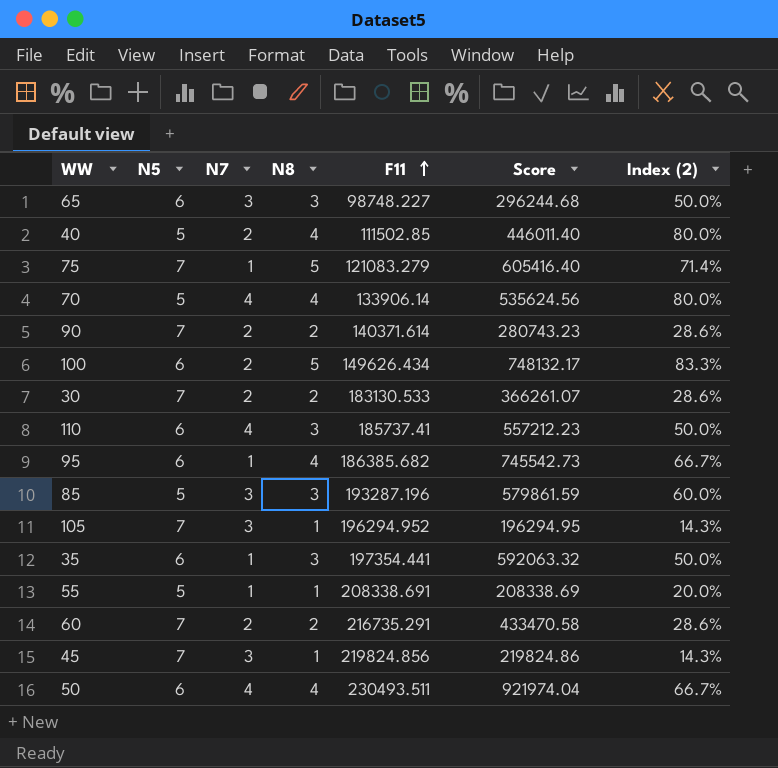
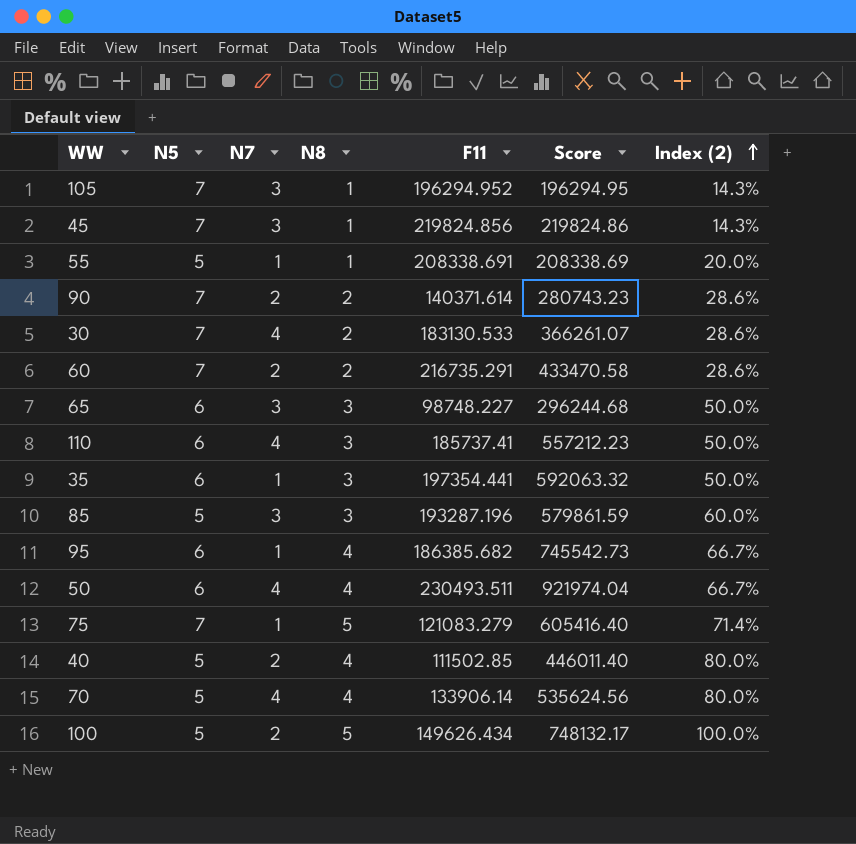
row order: F11 ascending -> Index (2) ascending
30 | N7: 2 -> 4
100 | N5: 6 -> 5
100 | Index (2): 83.3% -> 100.0%

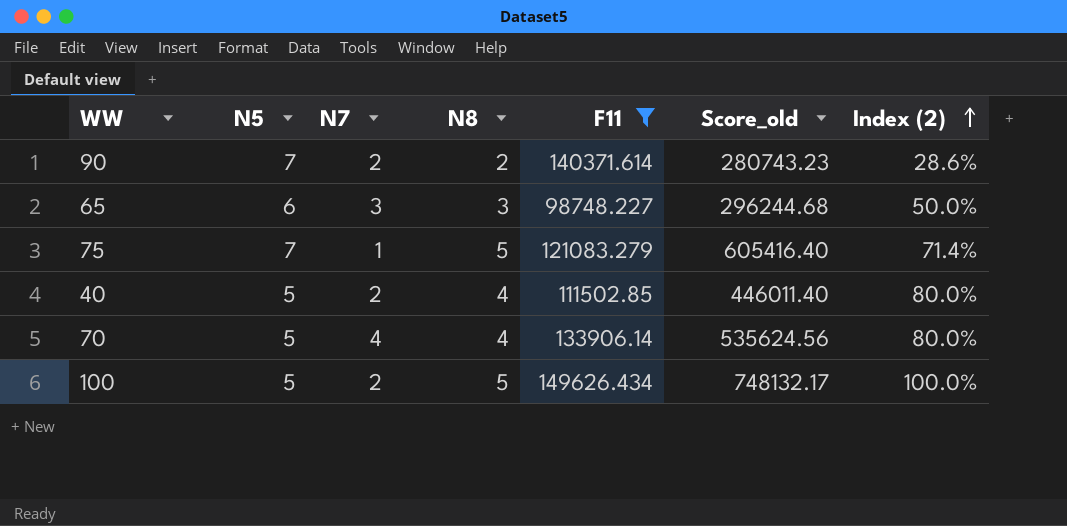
filter: none -> F11 <= 149626.434
column name: Score -> Score_old

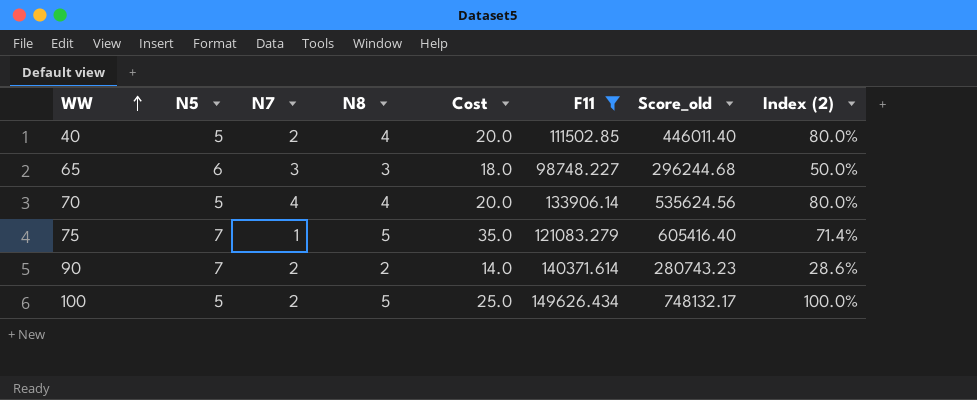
row order: Index (2) ascending -> WW ascending
column Cost | formula: none -> [N5] * [N8]

